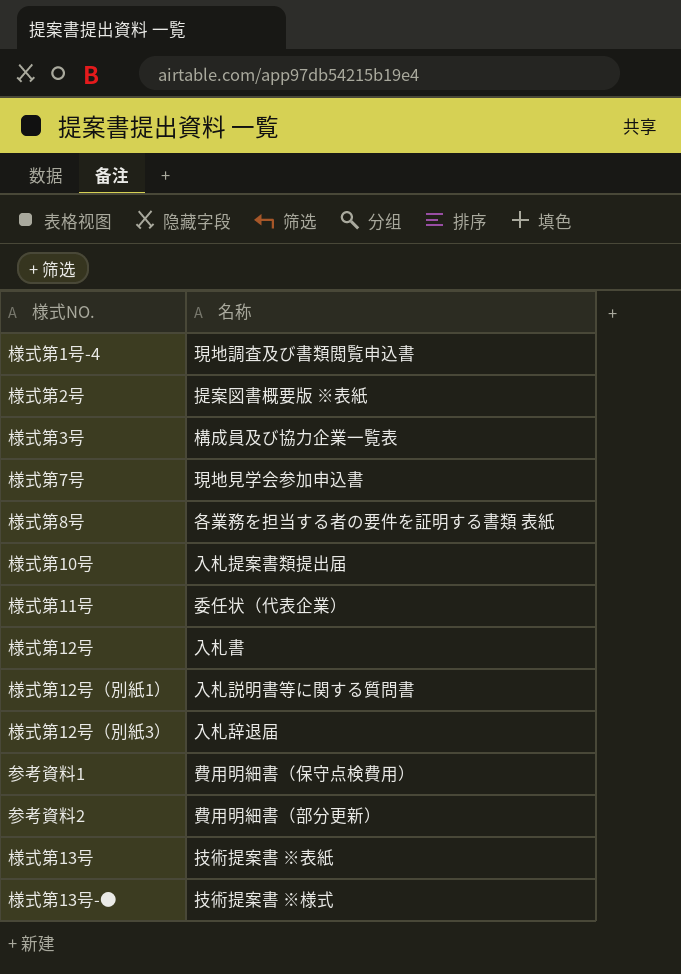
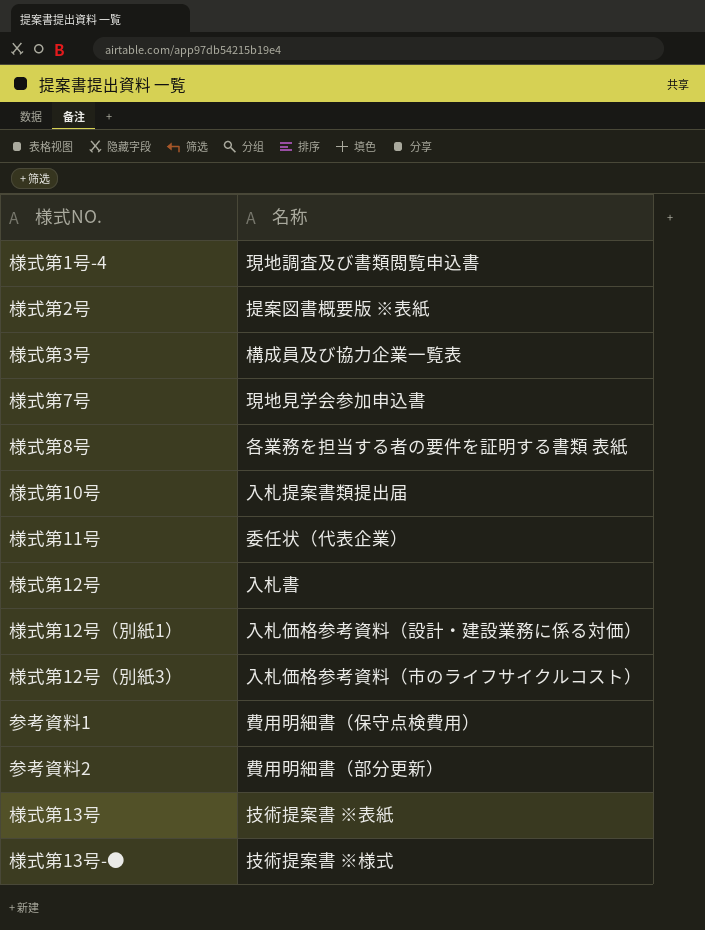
様式第12号（別紙1） | 名称: 入札説明書等に関する質問書 -> 入札価格参考資料（設計・建設業務に係る対価）
様式第12号（別紙3） | 名称: 入札辞退届 -> 入札価格参考資料（市のライフサイクルコスト）

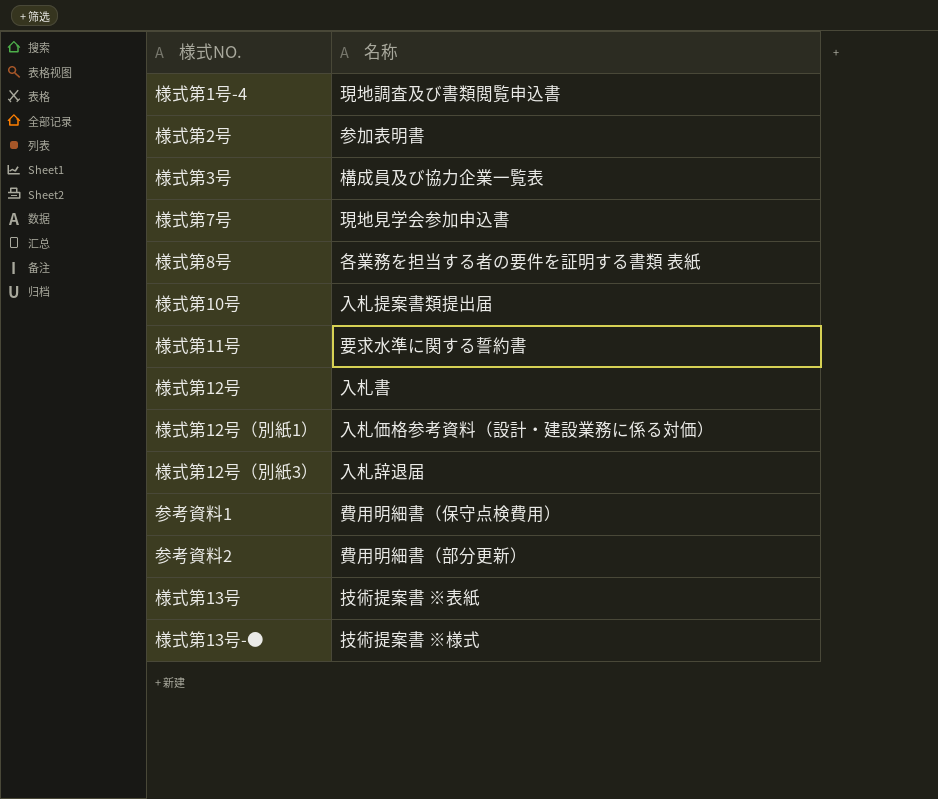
様式第2号 | 名称: 提案図書概要版 ※表紙 -> 参加表明書
様式第11号 | 名称: 委任状（代表企業） -> 要求水準に関する誓約書
様式第12号（別紙3） | 名称: 入札価格参考資料（市のライフサイクルコスト） -> 入札辞退届

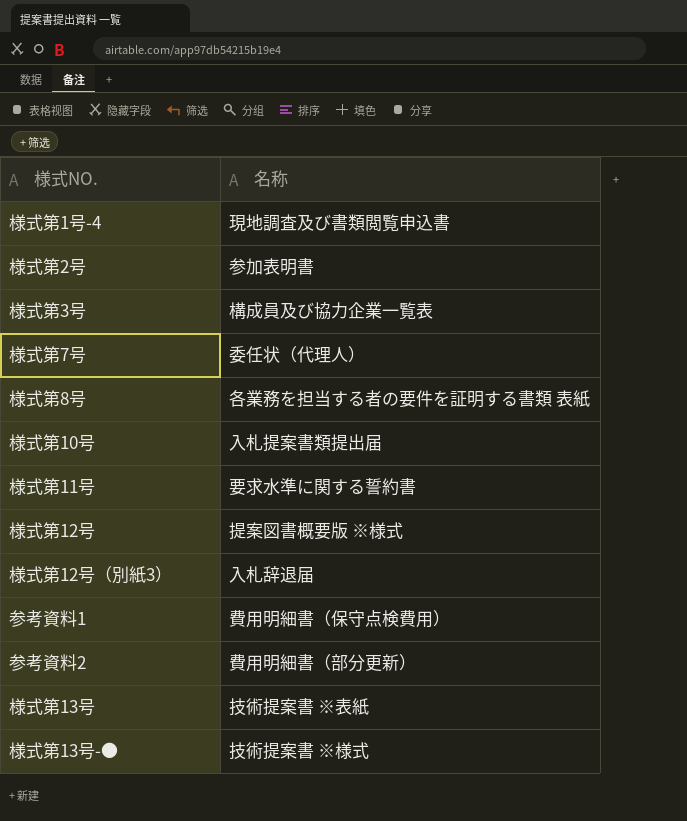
row 様式第12号（別紙1）: 入札価格参考資料（設計・建設業務に係る対価） -> none
様式第7号 | 名称: 現地見学会参加申込書 -> 委任状（代理人）
様式第12号 | 名称: 入札書 -> 提案図書概要版 ※様式

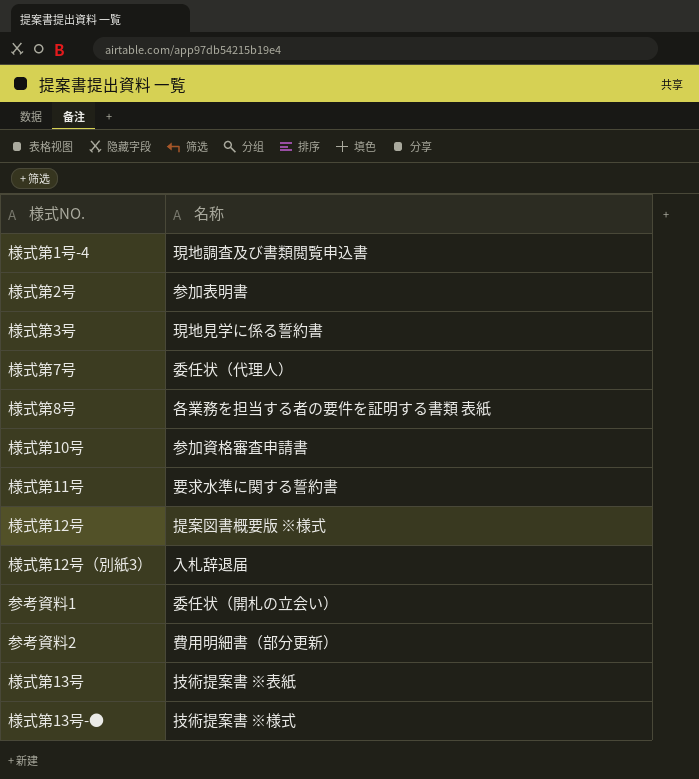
様式第3号 | 名称: 構成員及び協力企業一覧表 -> 現地見学に係る誓約書
様式第10号 | 名称: 入札提案書類提出届 -> 参加資格審査申請書
参考資料1 | 名称: 費用明細書（保守点検費用） -> 委任状（開札の立会い）

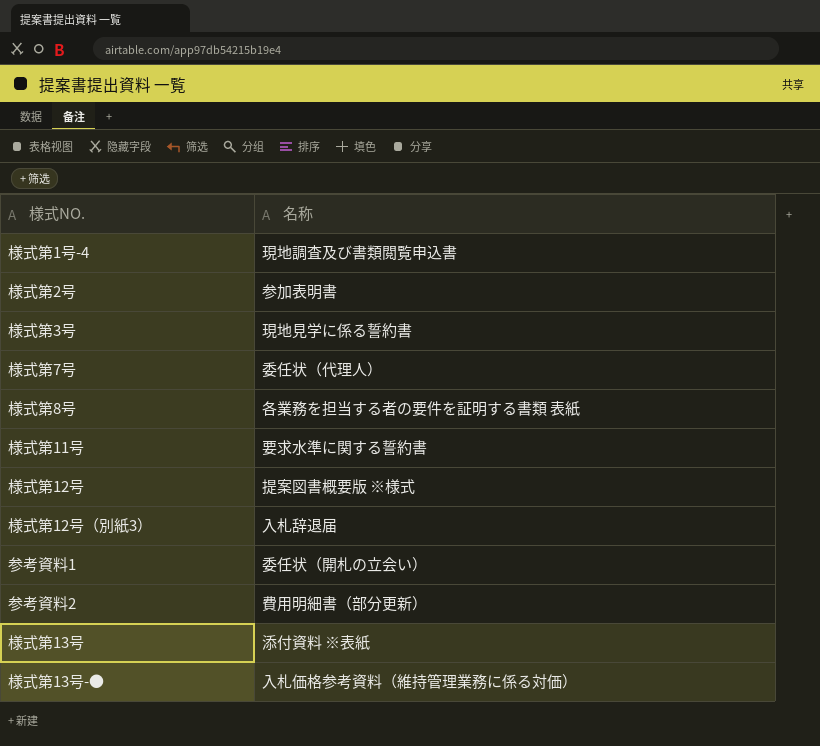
row 様式第10号: 参加資格審査申請書 -> none
様式第13号 | 名称: 技術提案書 ※表紙 -> 添付資料 ※表紙
様式第13号-● | 名称: 技術提案書 ※様式 -> 入札価格参考資料（維持管理業務に係る対価）

